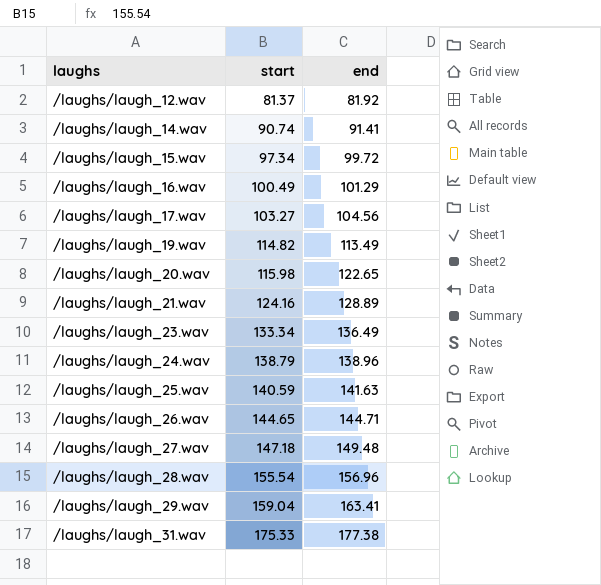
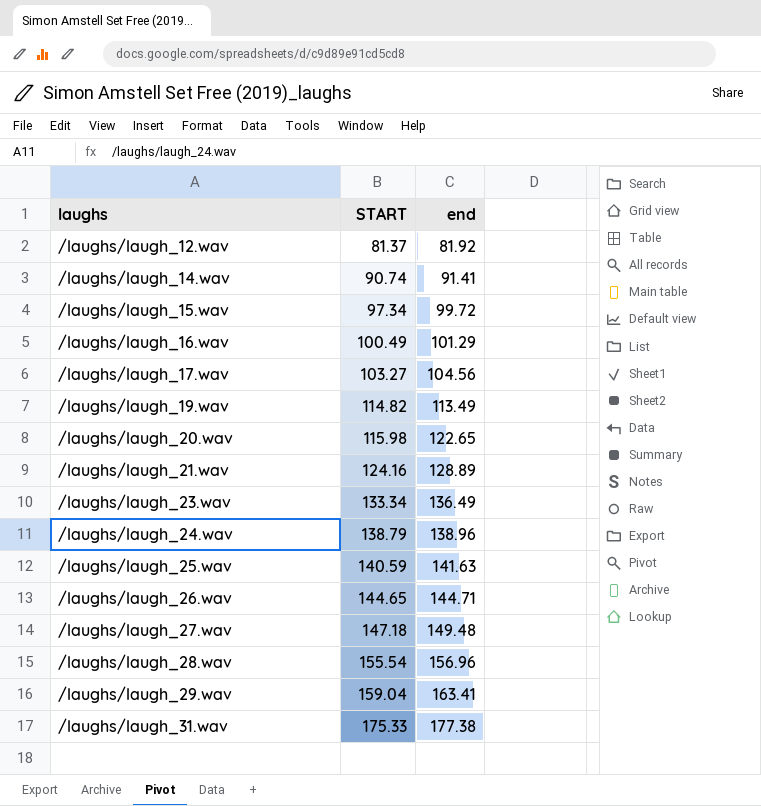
column name: start -> START

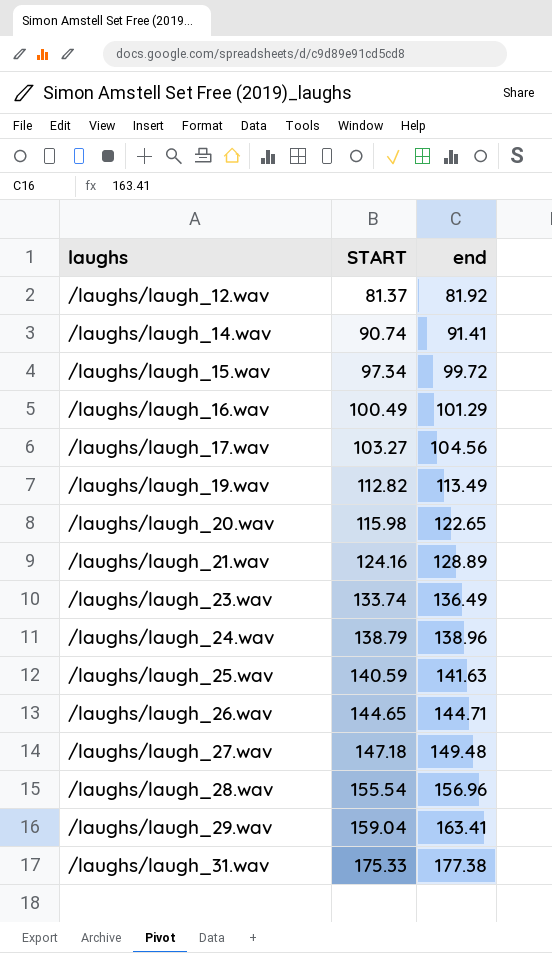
/laughs/laugh_19.wav | START: 114.82 -> 112.82
/laughs/laugh_23.wav | START: 133.34 -> 133.74

